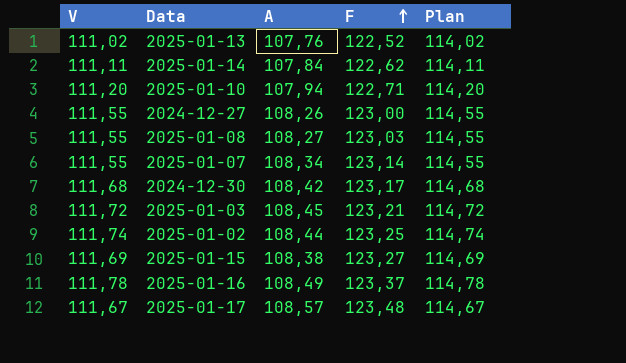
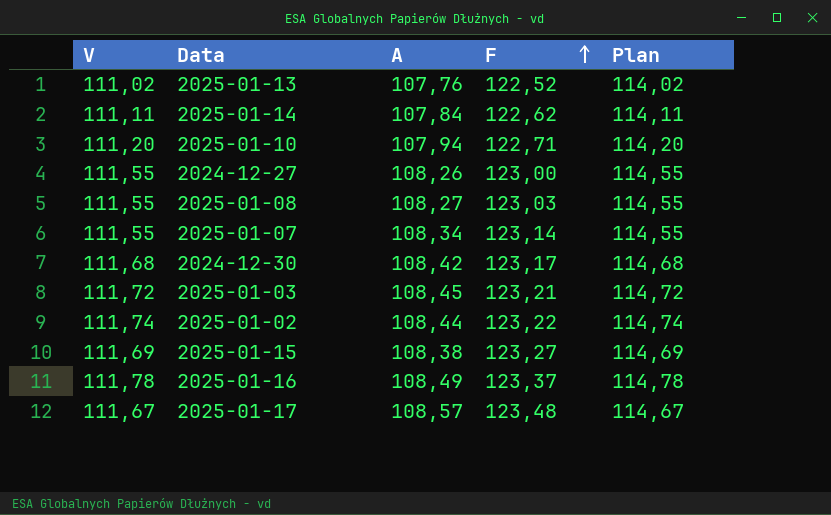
2025-01-02 | F: 123,25 -> 123,22

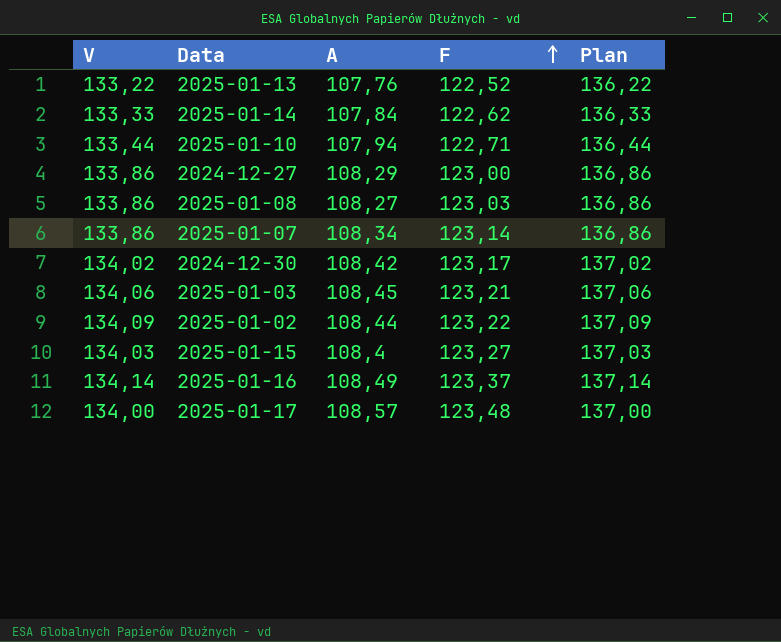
2025-01-13 | V: 111,02 -> 133,22
2025-01-13 | Plan: 114,02 -> 136,22
2025-01-14 | V: 111,11 -> 133,33
2025-01-14 | Plan: 114,11 -> 136,33
2025-01-10 | V: 111,20 -> 133,44
2025-01-10 | Plan: 114,20 -> 136,44
2024-12-27 | V: 111,55 -> 133,86
2024-12-27 | A: 108,26 -> 108,29
2024-12-27 | Plan: 114,55 -> 136,86
2025-01-08 | V: 111,55 -> 133,86
2025-01-08 | Plan: 114,55 -> 136,86
2025-01-07 | V: 111,55 -> 133,86
2025-01-07 | Plan: 114,55 -> 136,86
2024-12-30 | V: 111,68 -> 134,02
2024-12-30 | Plan: 114,68 -> 137,02
2025-01-03 | V: 111,72 -> 134,06
2025-01-03 | Plan: 114,72 -> 137,06
2025-01-02 | V: 111,74 -> 134,09
2025-01-02 | Plan: 114,74 -> 137,09
2025-01-15 | V: 111,69 -> 134,03
2025-01-15 | A: 108,38 -> 108,4
2025-01-15 | Plan: 114,69 -> 137,03
2025-01-16 | V: 111,78 -> 134,14
2025-01-16 | Plan: 114,78 -> 137,14
2025-01-17 | V: 111,67 -> 134,00
2025-01-17 | Plan: 114,67 -> 137,00

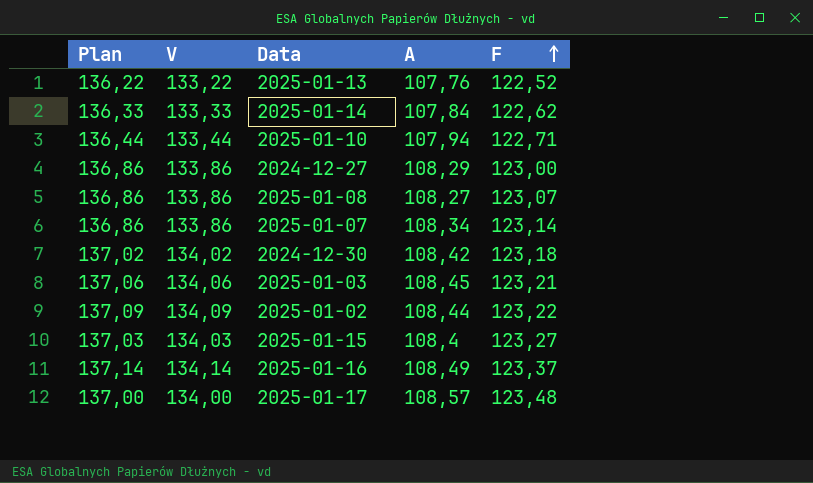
column Plan | position: 5 -> 1
2025-01-08 | F: 123,03 -> 123,07
2024-12-30 | F: 123,17 -> 123,18

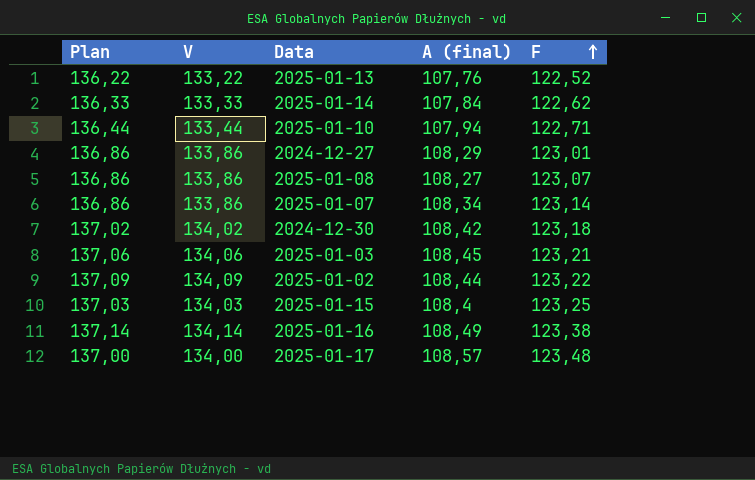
column name: A -> A (final)
2024-12-27 | F: 123,00 -> 123,01
2025-01-15 | F: 123,27 -> 123,25
2025-01-16 | F: 123,37 -> 123,38

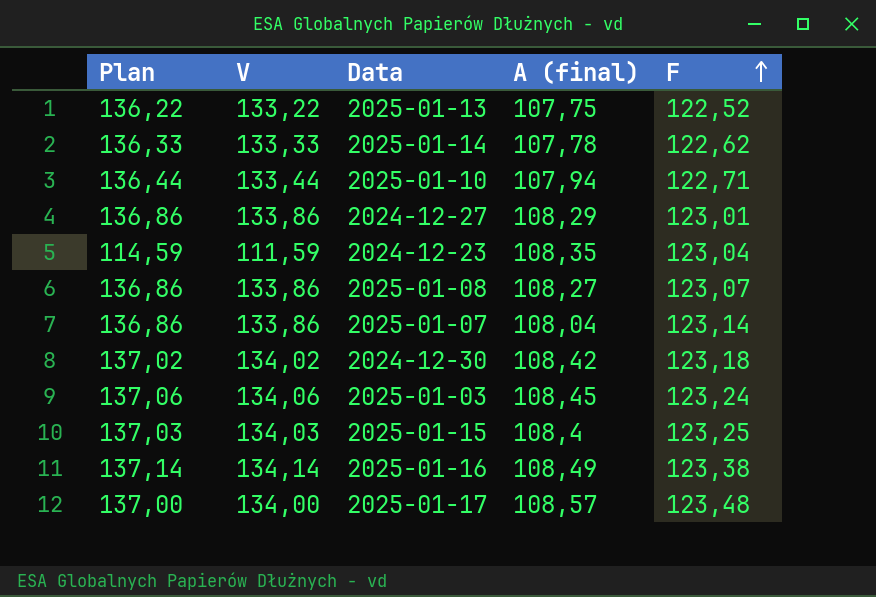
row 2025-01-02: 137,09 | 134,09 | 108,44 | 123,22 -> none
2025-01-13 | A (final): 107,76 -> 107,75
2025-01-14 | A (final): 107,84 -> 107,78
row 2024-12-23: none -> 114,59 | 111,59 | 108,35 | 123,04
2025-01-07 | A (final): 108,34 -> 108,04
2025-01-03 | F: 123,21 -> 123,24

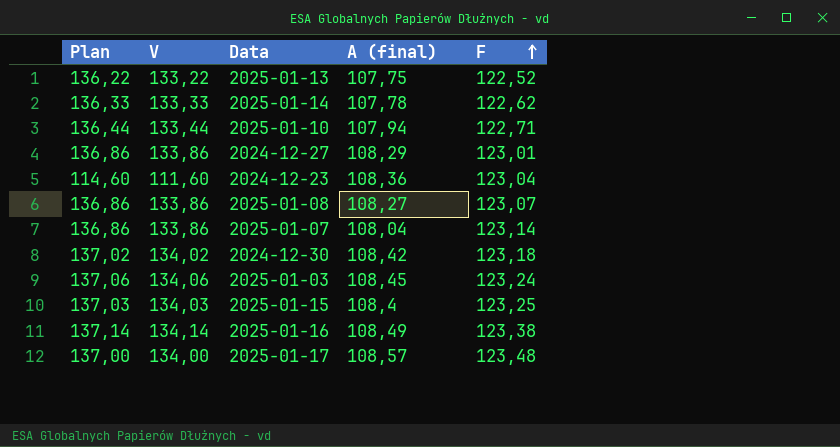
2024-12-23 | Plan: 114,59 -> 114,60
2024-12-23 | V: 111,59 -> 111,60
2024-12-23 | A (final): 108,35 -> 108,36

